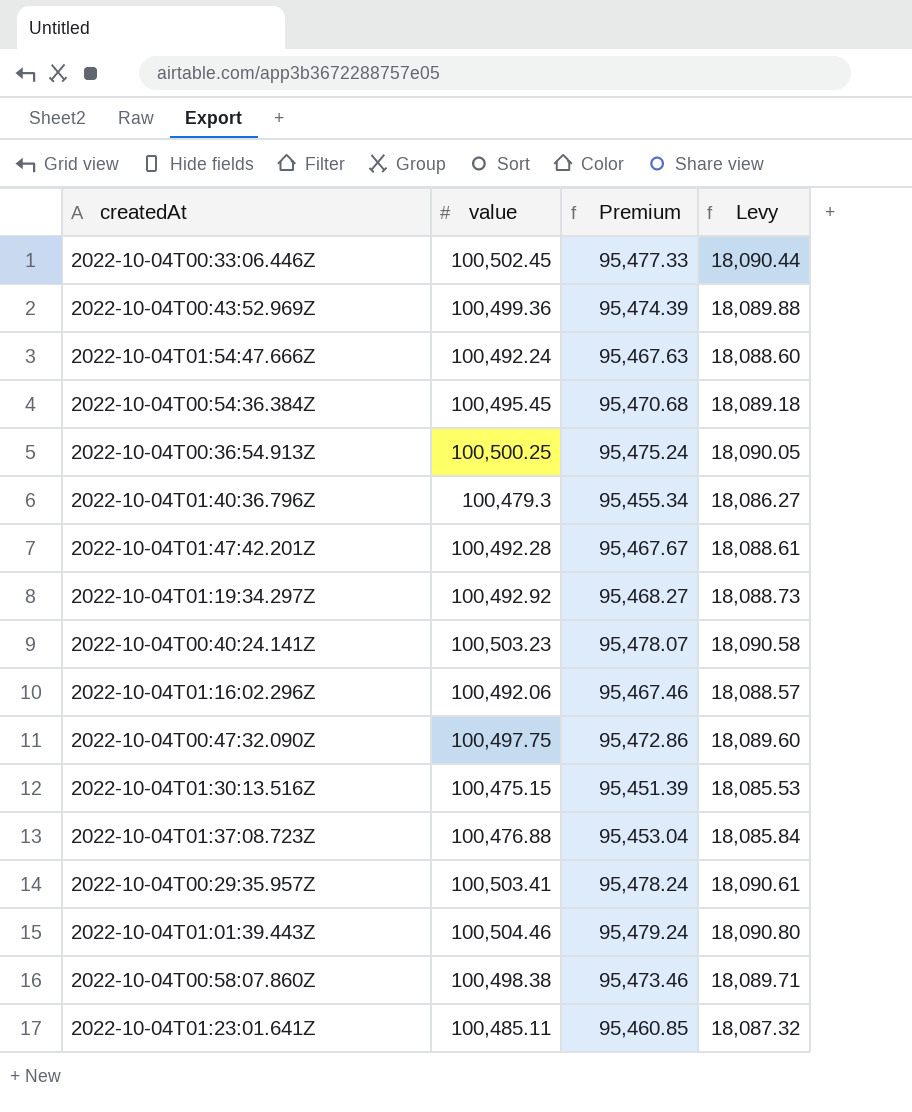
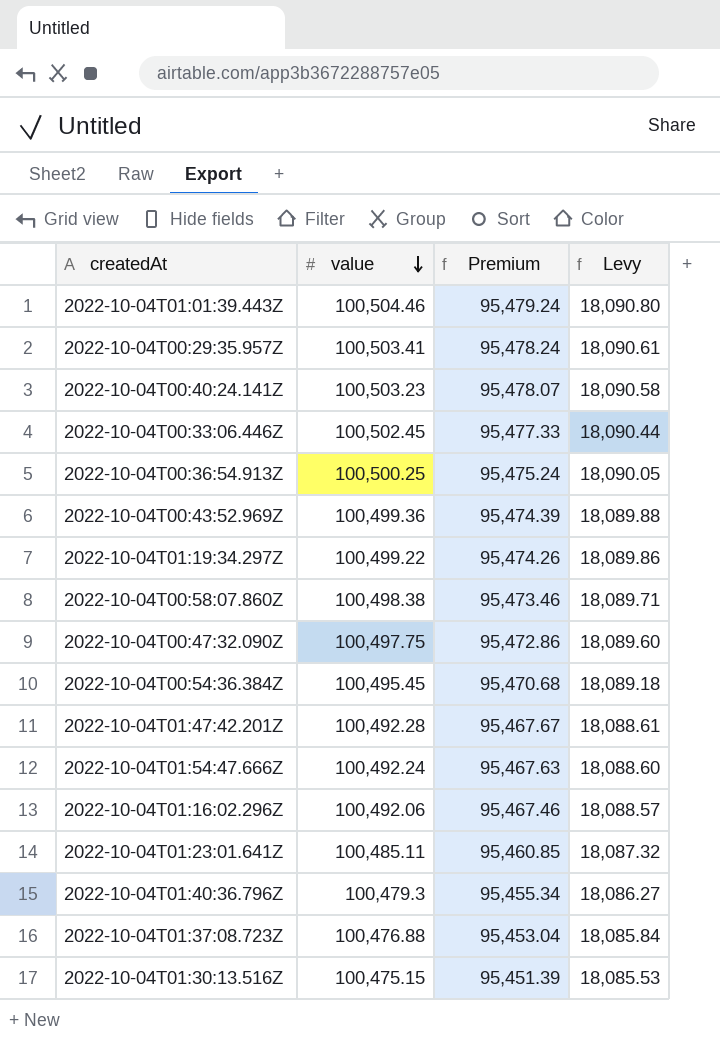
row order: none -> value descending
2022-10-04T01:19:34.297Z | value: 100,492.92 -> 100,499.22
2022-10-04T01:19:34.297Z | Premium: 95,468.27 -> 95,474.26
2022-10-04T01:19:34.297Z | Levy: 18,088.73 -> 18,089.86

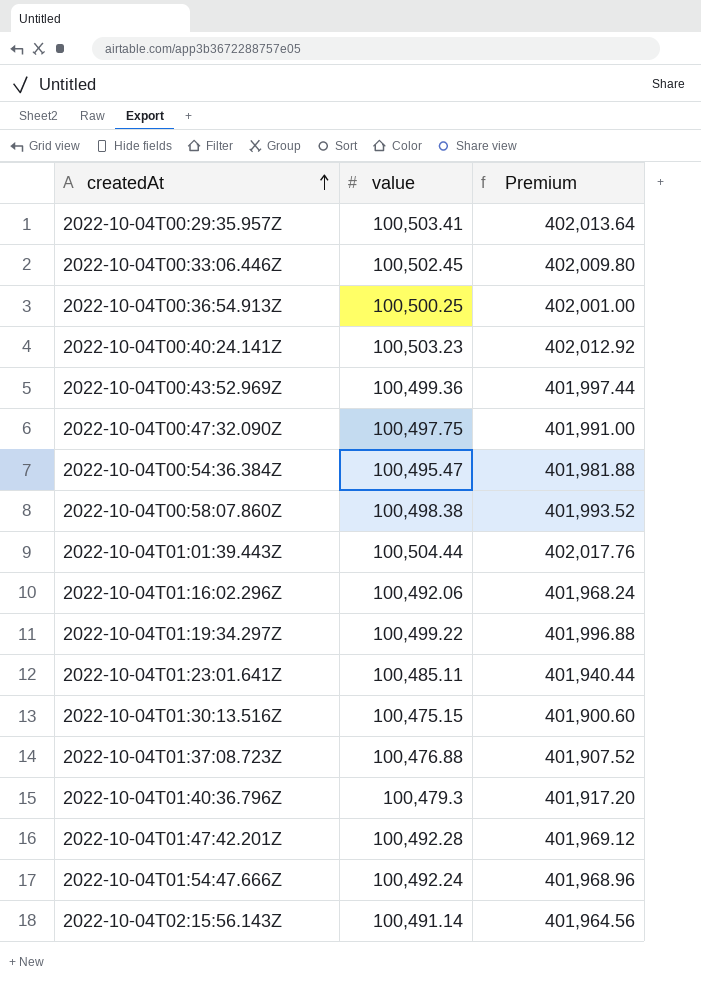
row order: value descending -> createdAt ascending
column Levy | formula: [value] * 0.18 -> none
column Premium | formula: [value] * 0.95 -> [value] * 4
2022-10-04T00:54:36.384Z | value: 100,495.45 -> 100,495.47
2022-10-04T01:01:39.443Z | value: 100,504.46 -> 100,504.44
row 2022-10-04T02:15:56.143Z: none -> 100,491.14 | 401,964.56

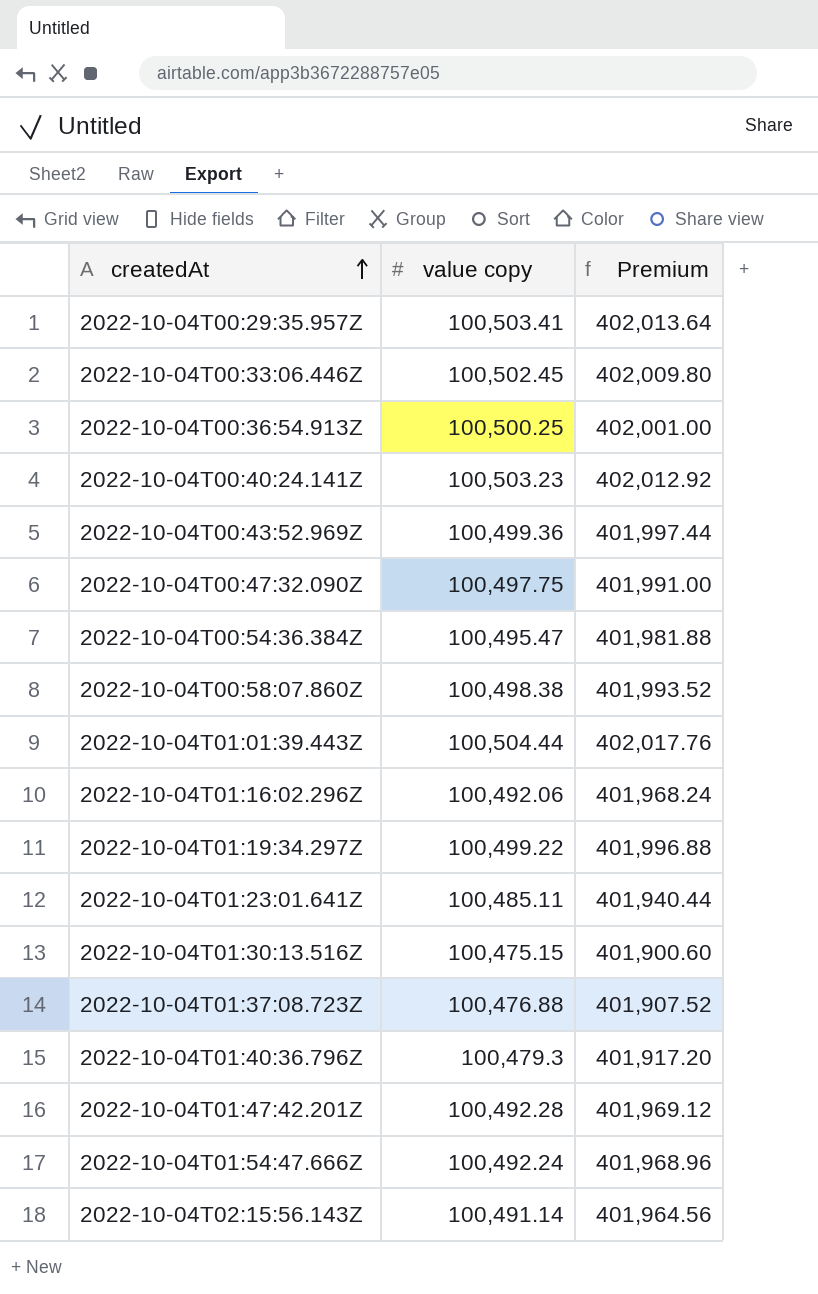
column name: value -> value copy

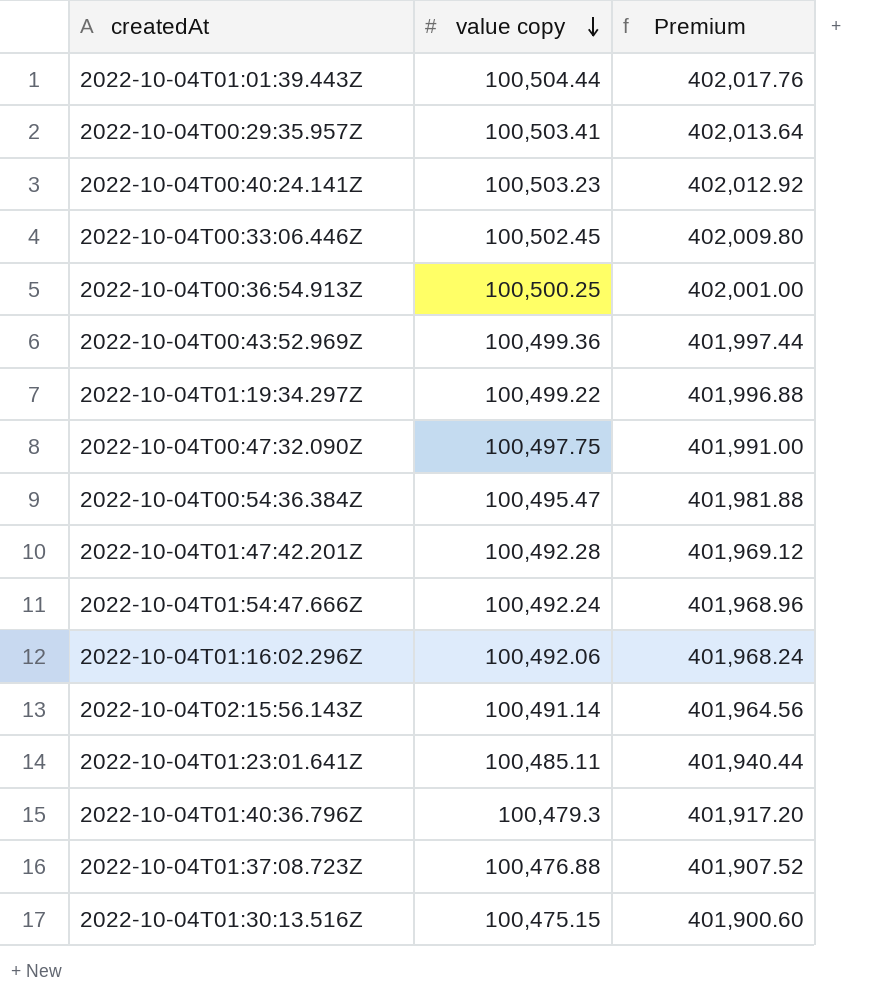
row order: createdAt ascending -> value copy descending
row 2022-10-04T00:58:07.860Z: 100,498.38 | 401,993.52 -> none

